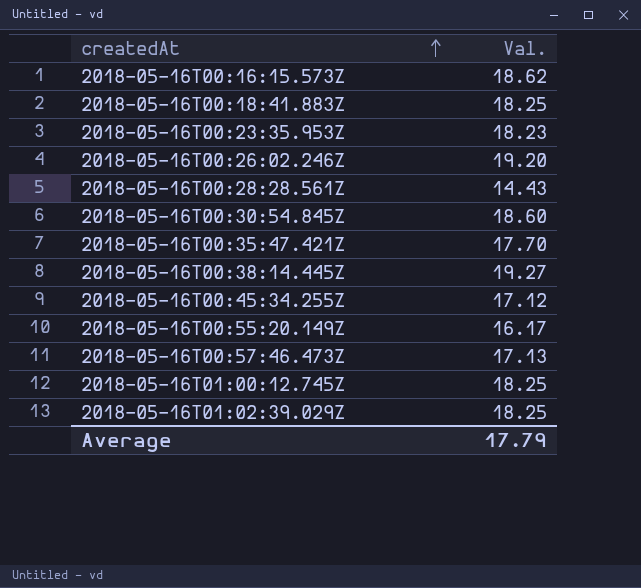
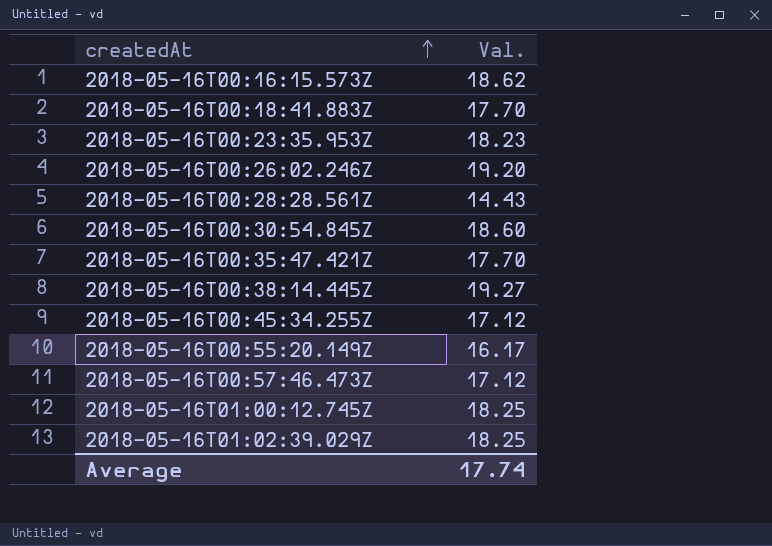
2018-05-16T00:18:41.883Z | Val.: 18.25 -> 17.70
2018-05-16T00:57:46.473Z | Val.: 17.13 -> 17.12
Average | Val.: 17.79 -> 17.74

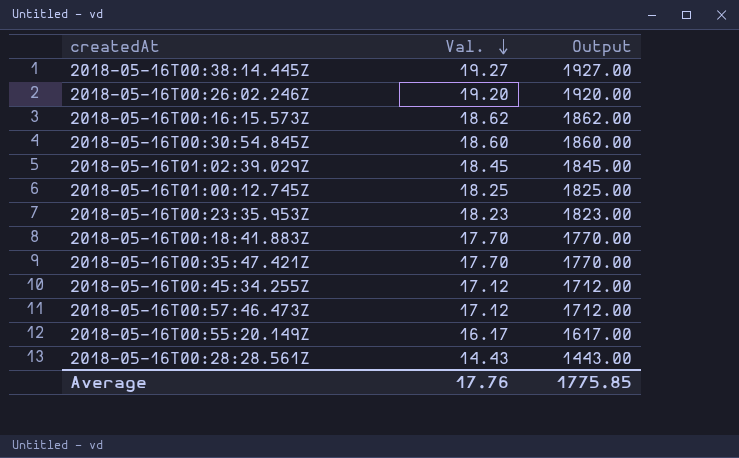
row order: createdAt ascending -> Val. descending
column Output | formula: none -> [Val.] * 100
2018-05-16T01:02:39.029Z | Val.: 18.25 -> 18.45
Average | Val.: 17.74 -> 17.76

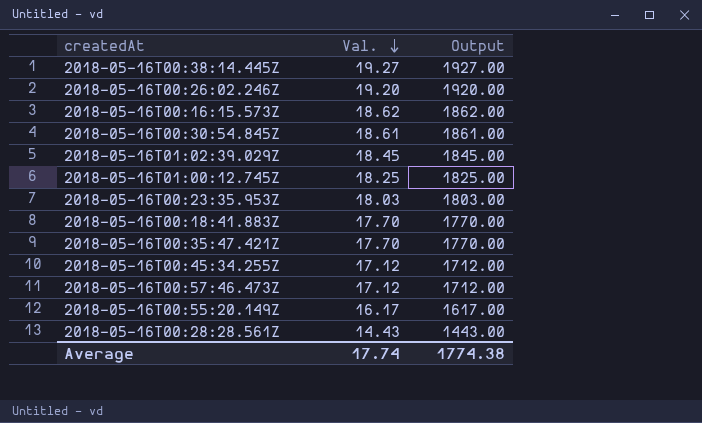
2018-05-16T00:30:54.845Z | Val.: 18.60 -> 18.61
2018-05-16T00:30:54.845Z | Output: 1860.00 -> 1861.00
2018-05-16T00:23:35.953Z | Val.: 18.23 -> 18.03
2018-05-16T00:23:35.953Z | Output: 1823.00 -> 1803.00
Average | Val.: 17.76 -> 17.74
Average | Output: 1775.85 -> 1774.38

